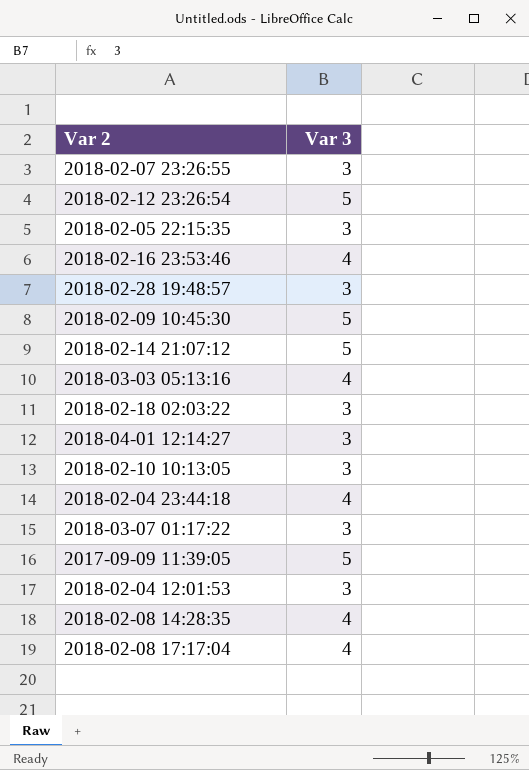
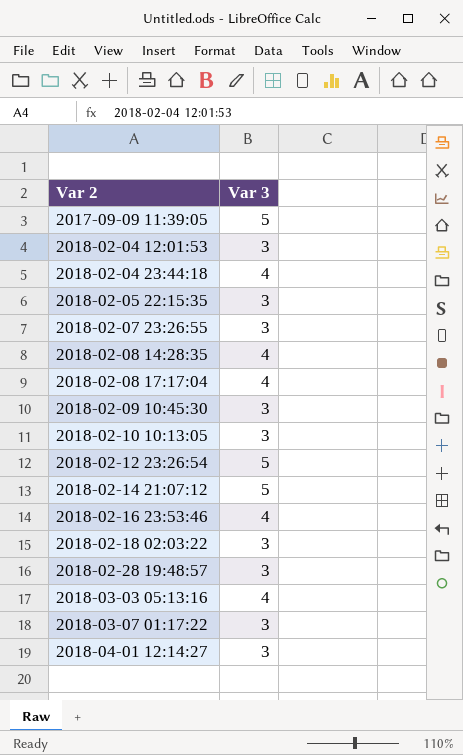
row order: none -> Var 2 ascending
2018-02-09 10:45:30 | Var 3: 5 -> 3

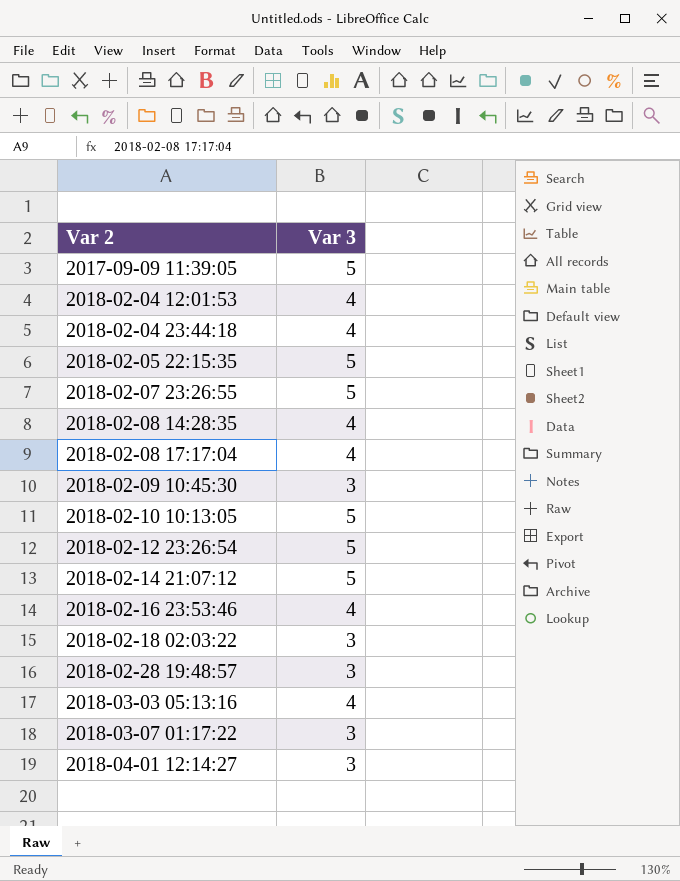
2018-02-04 12:01:53 | Var 3: 3 -> 4
2018-02-05 22:15:35 | Var 3: 3 -> 5
2018-02-07 23:26:55 | Var 3: 3 -> 5
2018-02-10 10:13:05 | Var 3: 3 -> 5

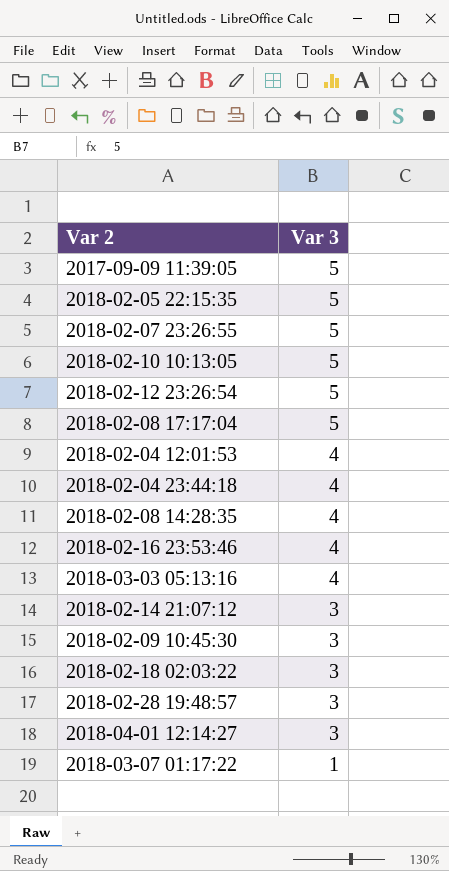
row order: Var 2 ascending -> Var 3 descending
2018-02-08 17:17:04 | Var 3: 4 -> 5
2018-02-14 21:07:12 | Var 3: 5 -> 3
2018-03-07 01:17:22 | Var 3: 3 -> 1

